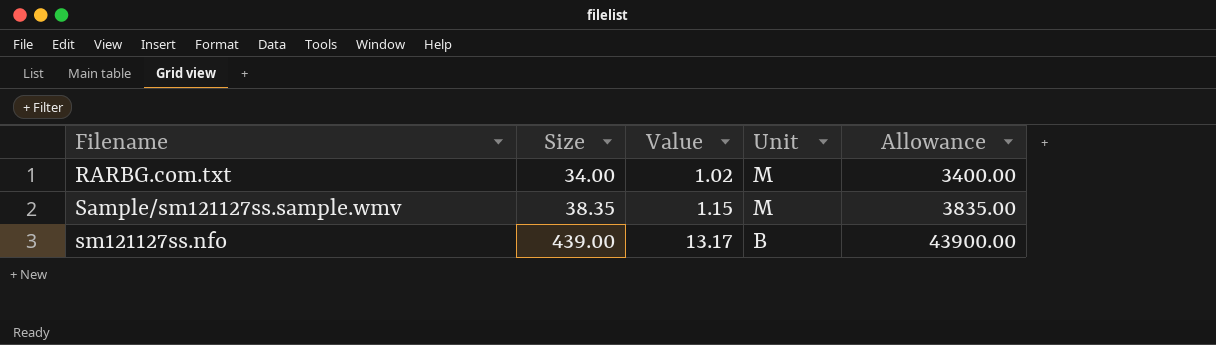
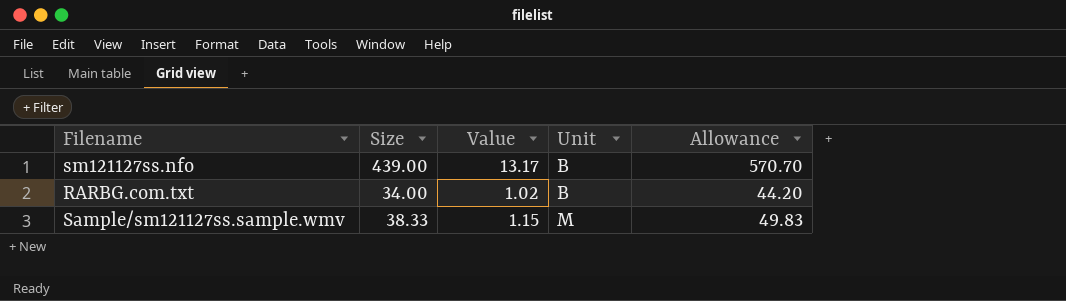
row order: Filename ascending -> Unit ascending
column Allowance | formula: [Size] * 100 -> [Size] * 1.3
RARBG.com.txt | Unit: M -> B
Sample/sm121127ss.sample.wmv | Size: 38.35 -> 38.33

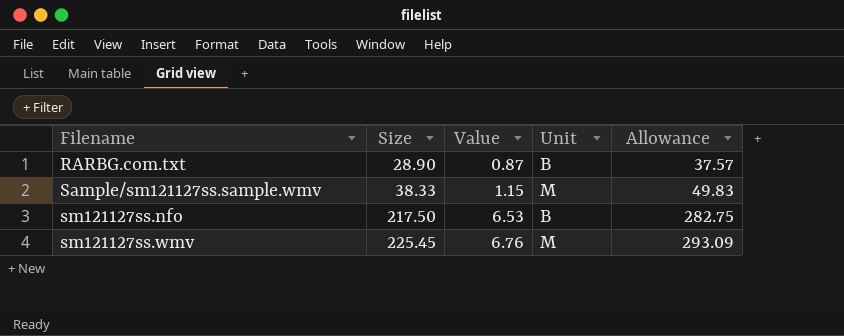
row order: Unit ascending -> Filename ascending
RARBG.com.txt | Size: 34.00 -> 28.90
RARBG.com.txt | Value: 1.02 -> 0.87
RARBG.com.txt | Allowance: 44.20 -> 37.57
sm121127ss.nfo | Size: 439.00 -> 217.50
sm121127ss.nfo | Value: 13.17 -> 6.53
sm121127ss.nfo | Allowance: 570.70 -> 282.75
row sm121127ss.wmv: none -> 225.45 | 6.76 | M | 293.09

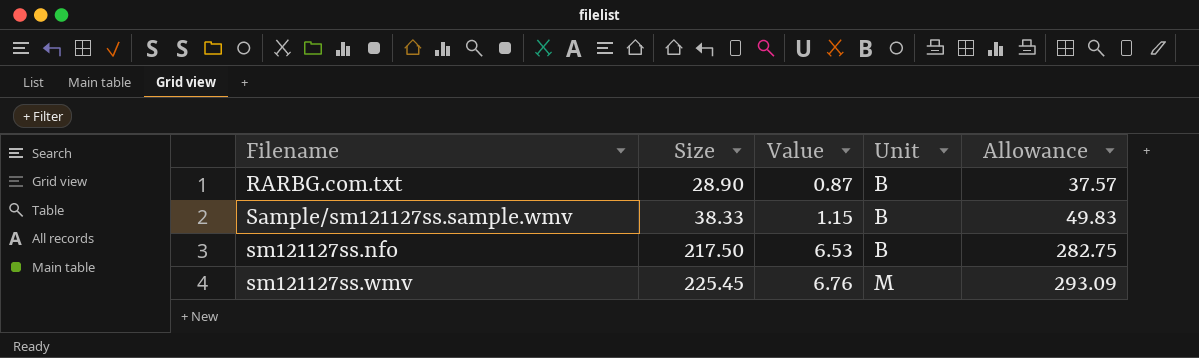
Sample/sm121127ss.sample.wmv | Unit: M -> B

